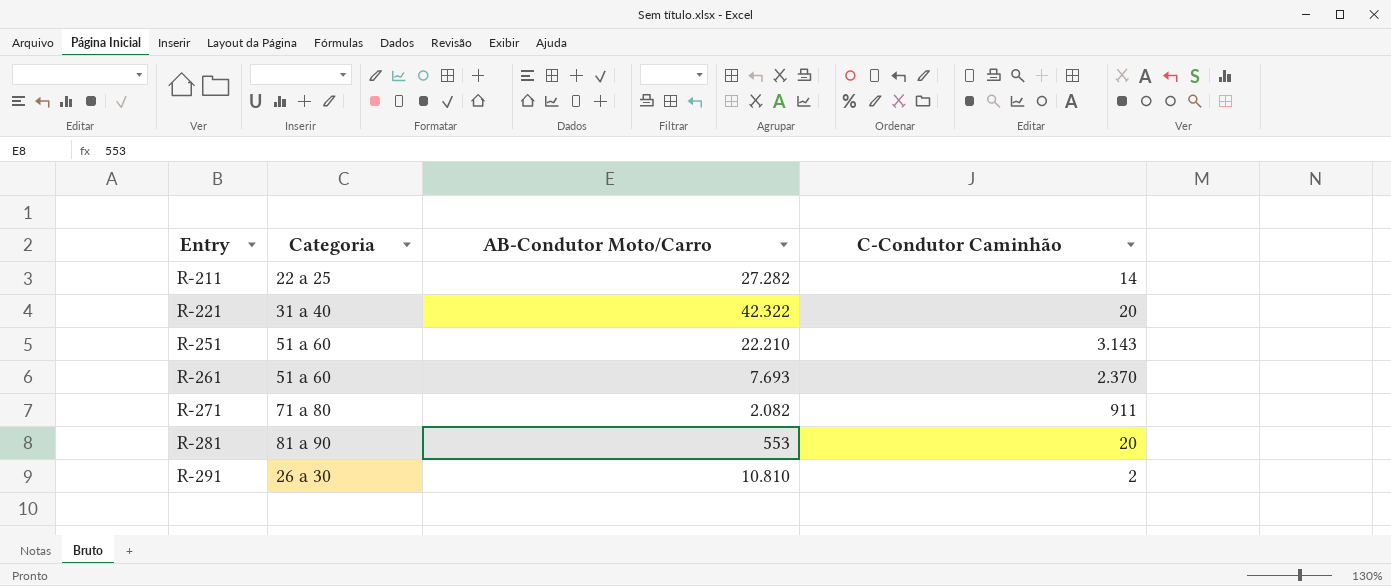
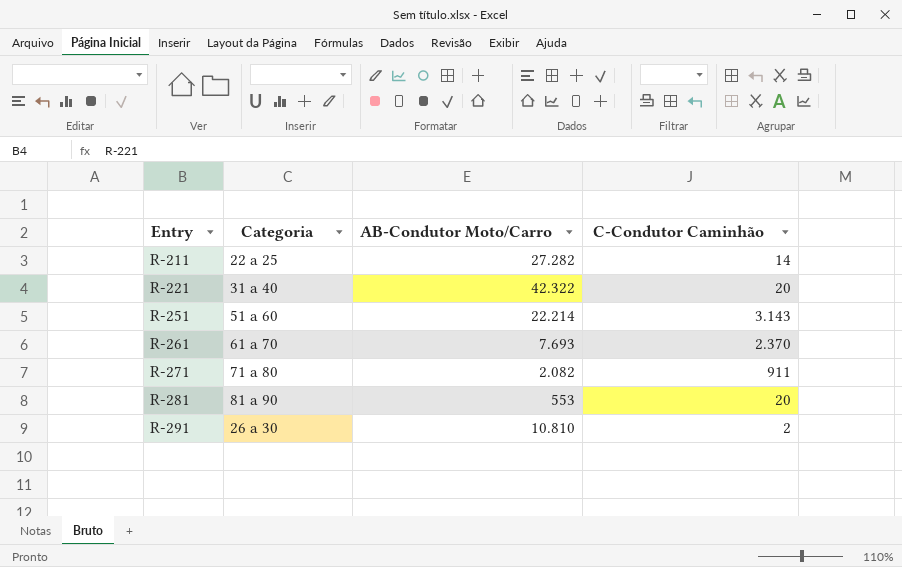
R-251 | AB-Condutor Moto/Carro: 22.210 -> 22.214
R-261 | Categoria: 51 a 60 -> 61 a 70

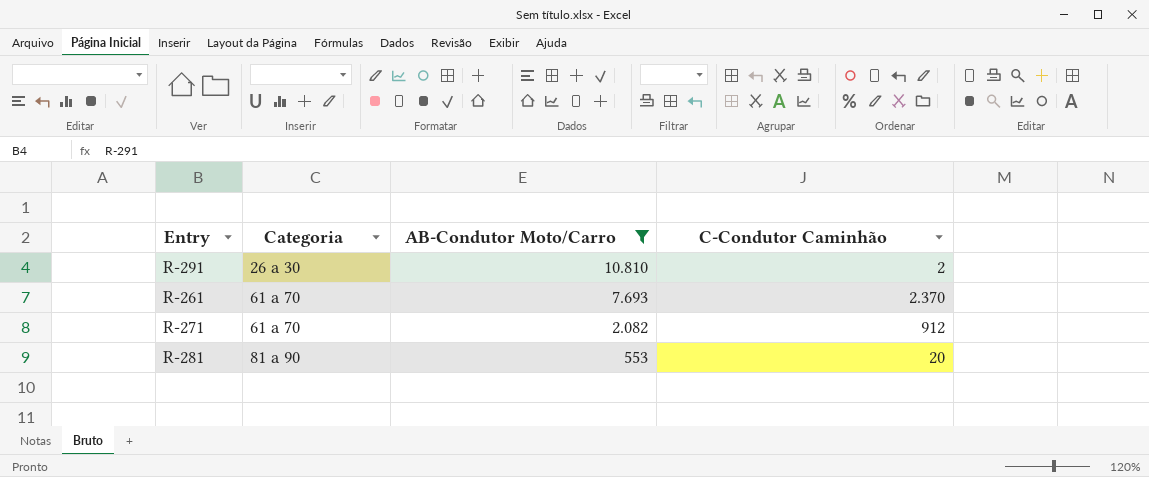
filter: none -> AB-Condutor Moto/Carro <= 10.810
row order: Entry ascending -> Categoria ascending
R-271 | Categoria: 71 a 80 -> 61 a 70
R-271 | C-Condutor Caminhão: 911 -> 912

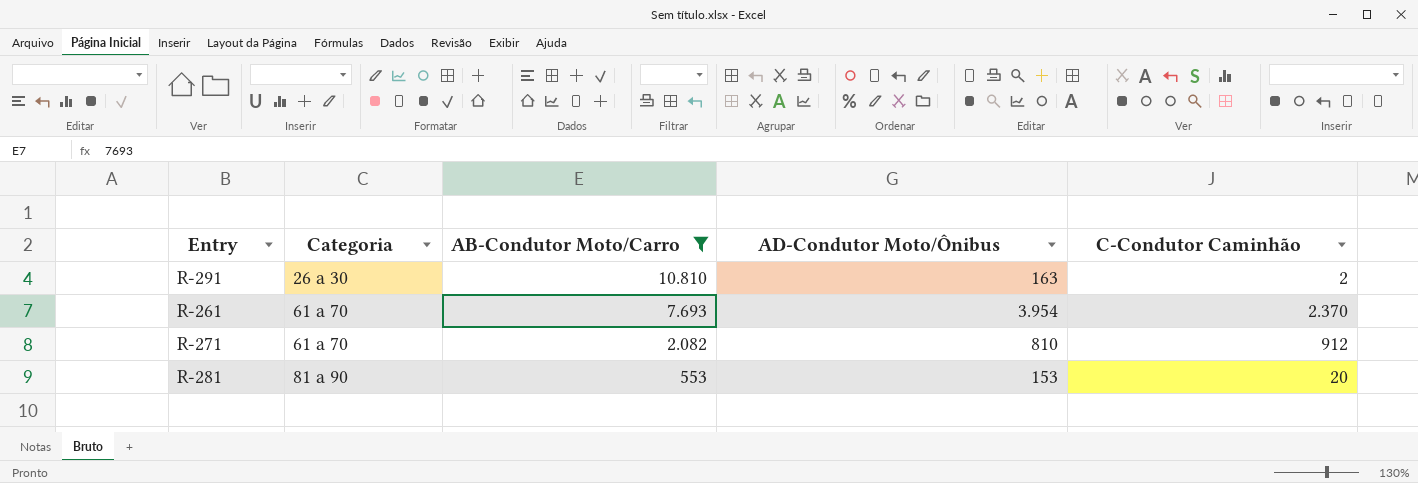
column AD-Condutor Moto/Ônibus | position: none -> 4

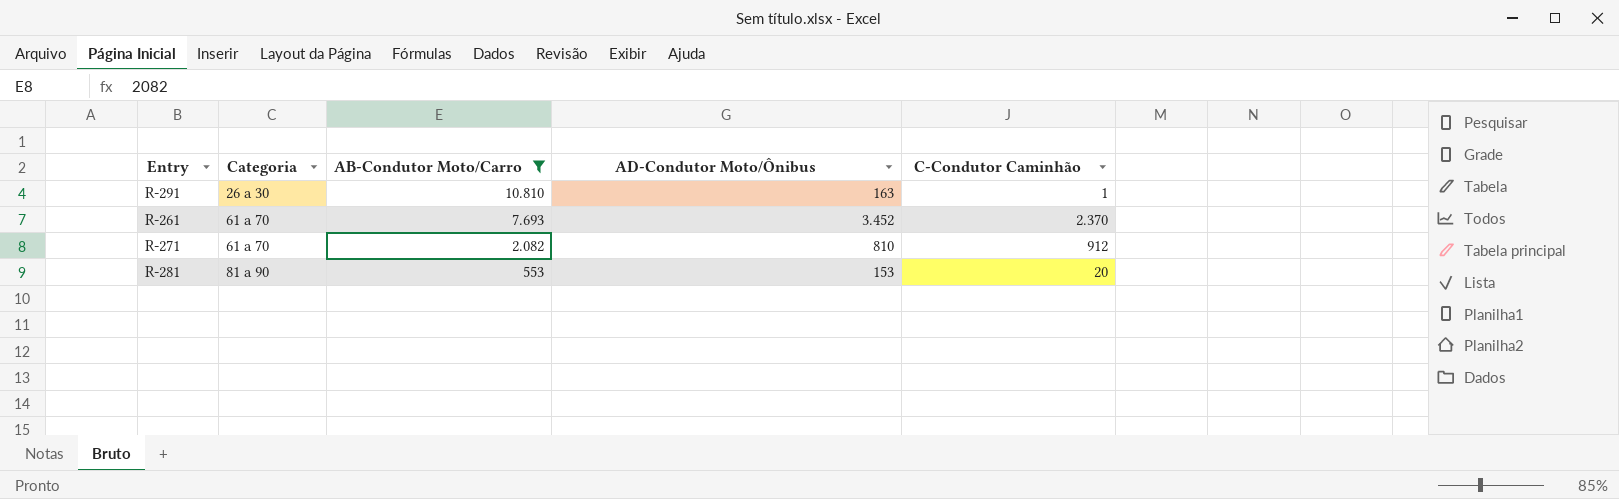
R-291 | C-Condutor Caminhão: 2 -> 1
R-261 | AD-Condutor Moto/Ônibus: 3.954 -> 3.452

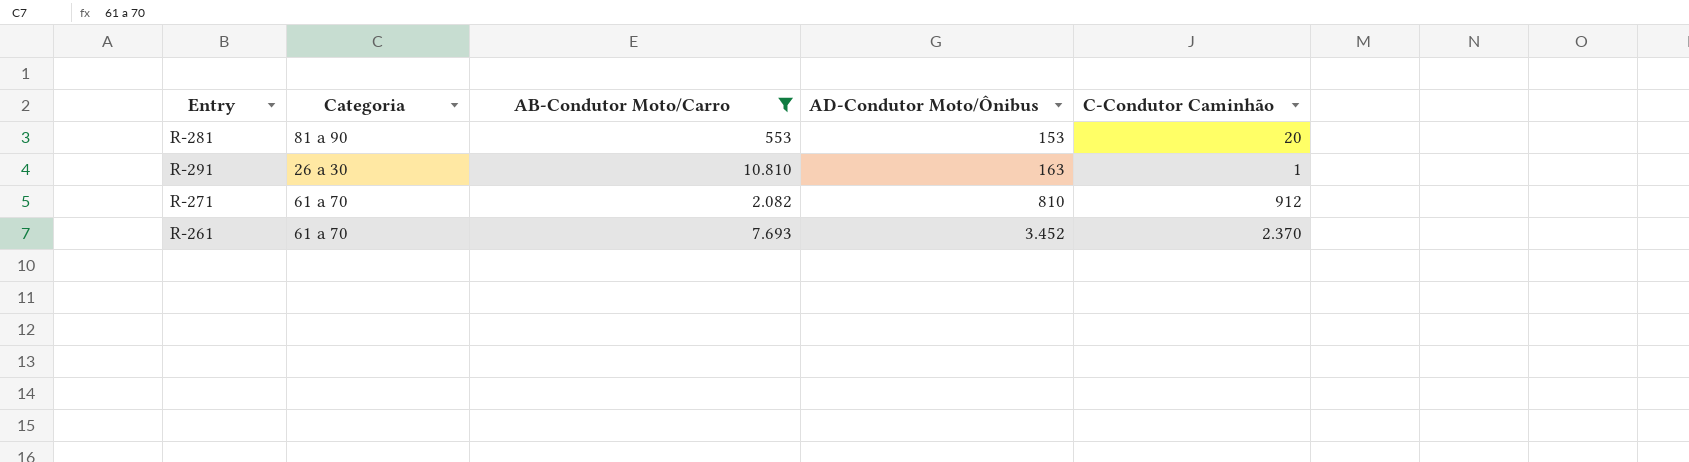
row order: Categoria ascending -> AD-Condutor Moto/Ônibus ascending

